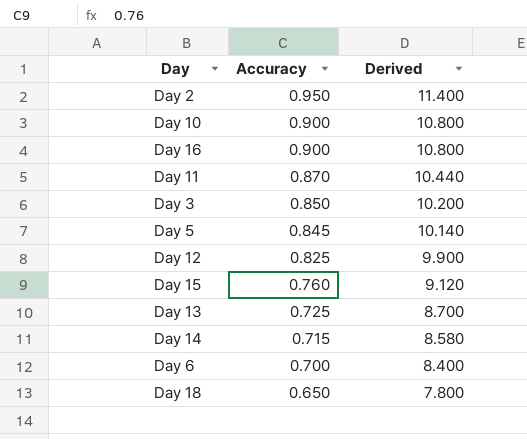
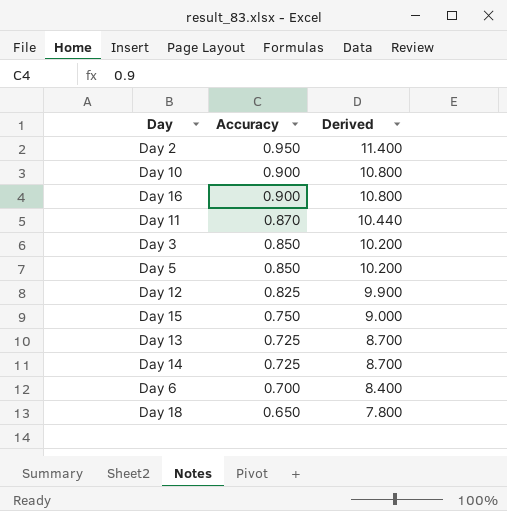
Day 5 | Accuracy: 0.845 -> 0.850
Day 5 | Derived: 10.140 -> 10.200
Day 15 | Accuracy: 0.760 -> 0.750
Day 15 | Derived: 9.120 -> 9.000
Day 14 | Accuracy: 0.715 -> 0.725
Day 14 | Derived: 8.580 -> 8.700

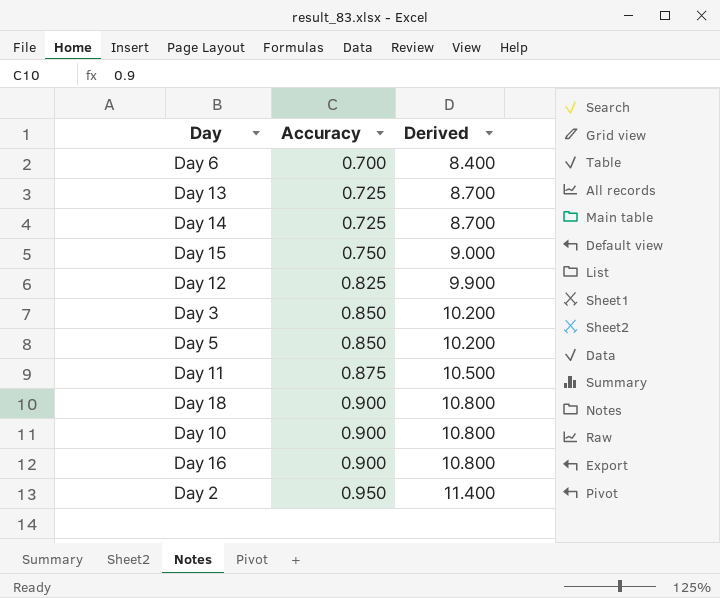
row order: Accuracy descending -> Accuracy ascending
Day 11 | Accuracy: 0.870 -> 0.875
Day 11 | Derived: 10.440 -> 10.500
Day 18 | Accuracy: 0.650 -> 0.900
Day 18 | Derived: 7.800 -> 10.800

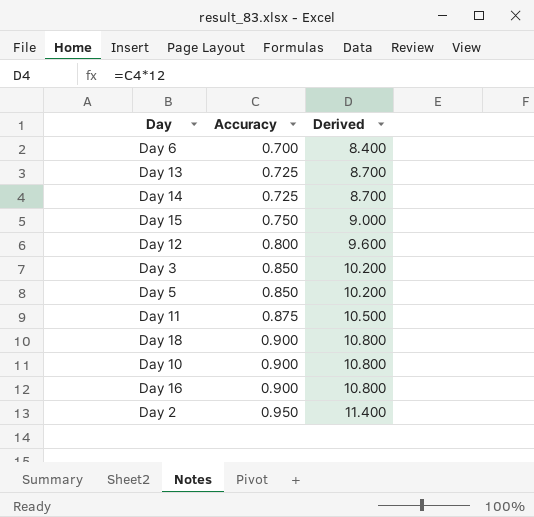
Day 12 | Accuracy: 0.825 -> 0.800
Day 12 | Derived: 9.900 -> 9.600

